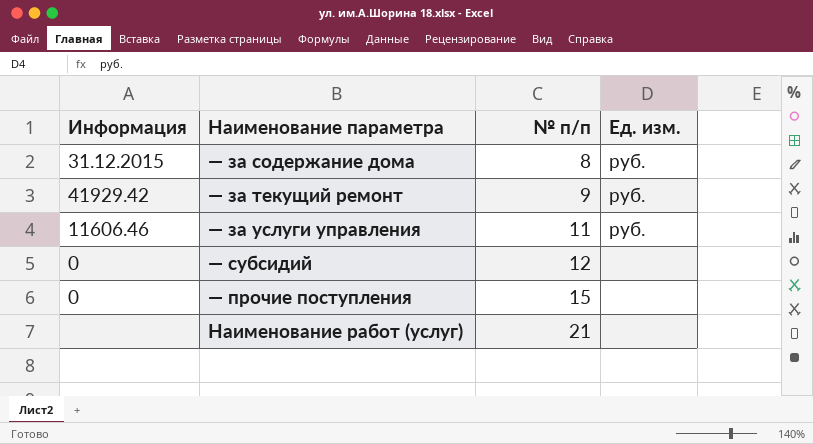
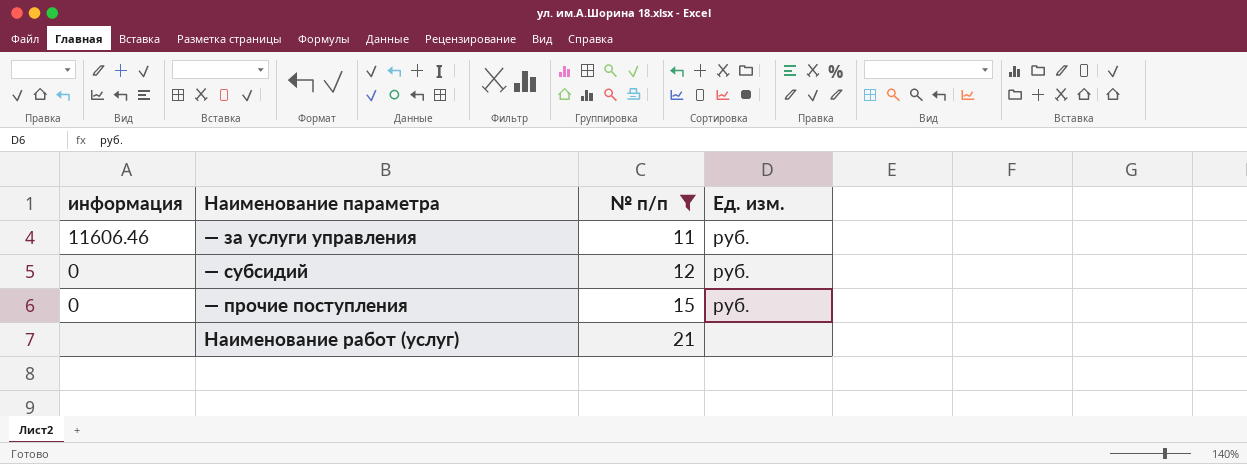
filter: none -> № п/п >= 11
column name: Информация -> информация
— субсидий | Ед. изм.: none -> руб.
— прочие поступления | Ед. изм.: none -> руб.

